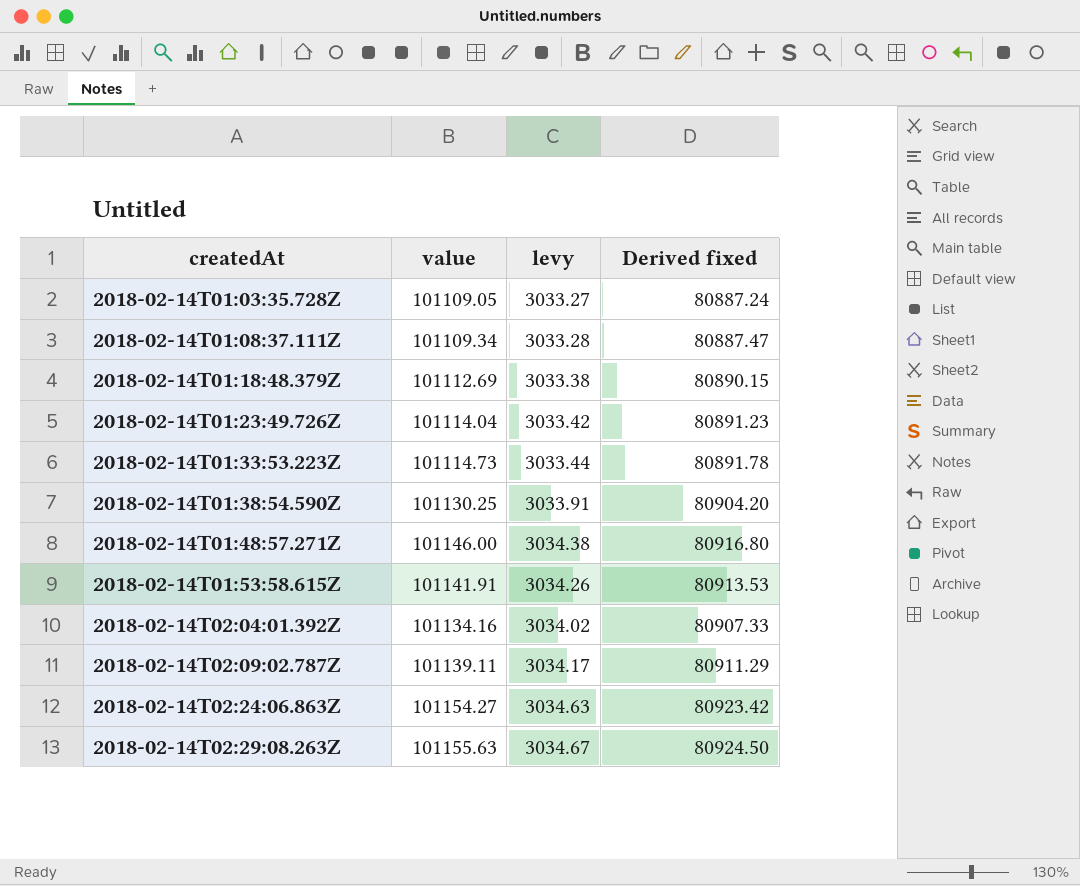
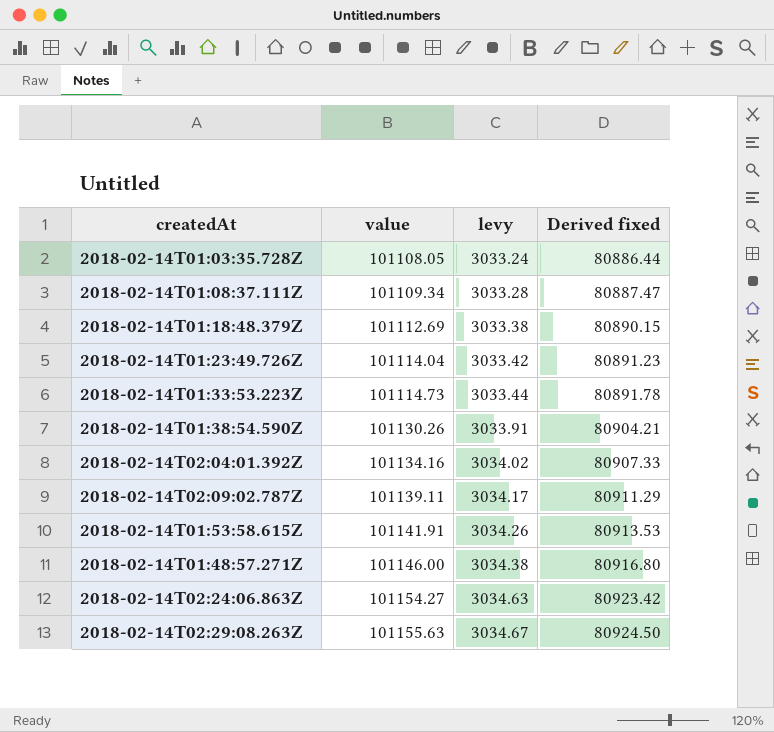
row order: createdAt ascending -> value ascending
2018-02-14T01:03:35.728Z | value: 101109.05 -> 101108.05
2018-02-14T01:03:35.728Z | levy: 3033.27 -> 3033.24
2018-02-14T01:03:35.728Z | Derived fixed: 80887.24 -> 80886.44
2018-02-14T01:38:54.590Z | value: 101130.25 -> 101130.26
2018-02-14T01:38:54.590Z | Derived fixed: 80904.20 -> 80904.21

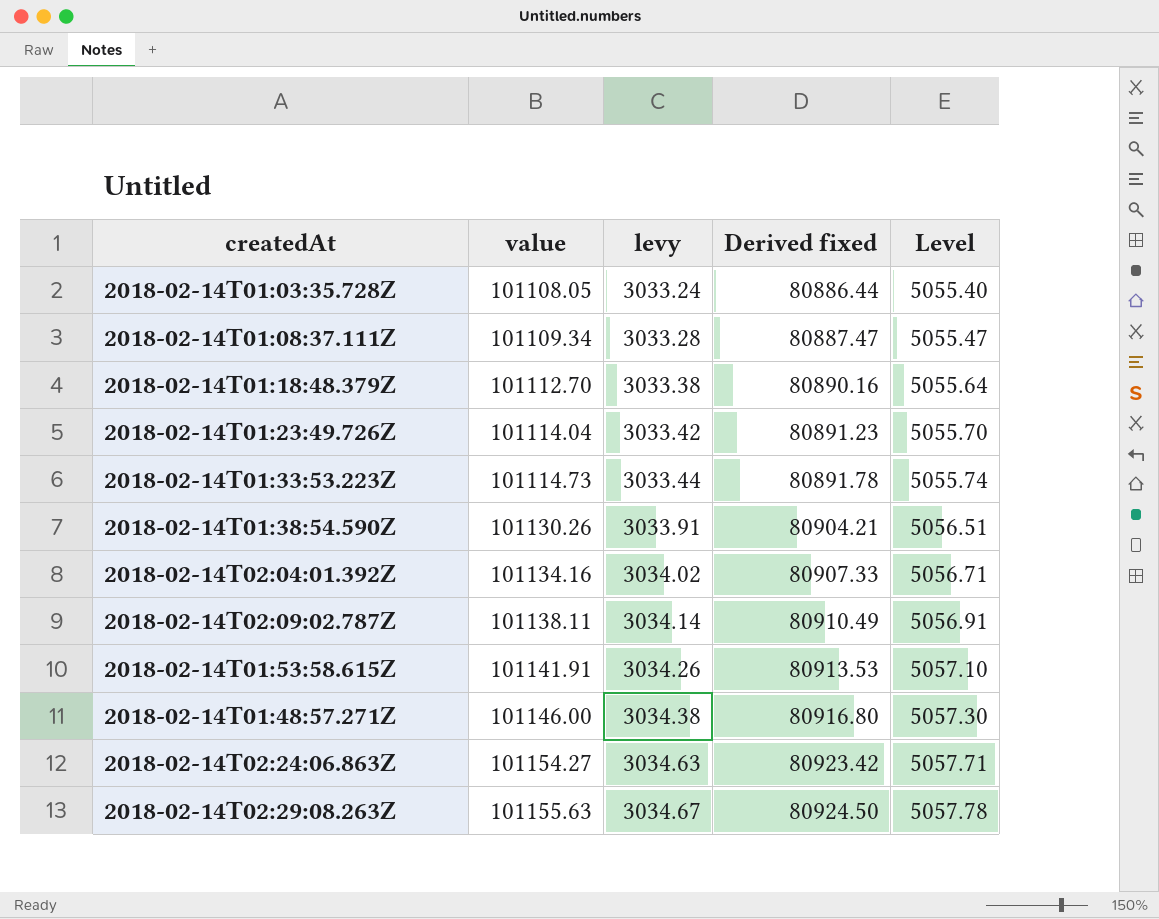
column Level | formula: none -> [value] * 0.05
2018-02-14T01:18:48.379Z | value: 101112.69 -> 101112.70
2018-02-14T01:18:48.379Z | Derived fixed: 80890.15 -> 80890.16
2018-02-14T02:09:02.787Z | value: 101139.11 -> 101138.11
2018-02-14T02:09:02.787Z | levy: 3034.17 -> 3034.14
2018-02-14T02:09:02.787Z | Derived fixed: 80911.29 -> 80910.49

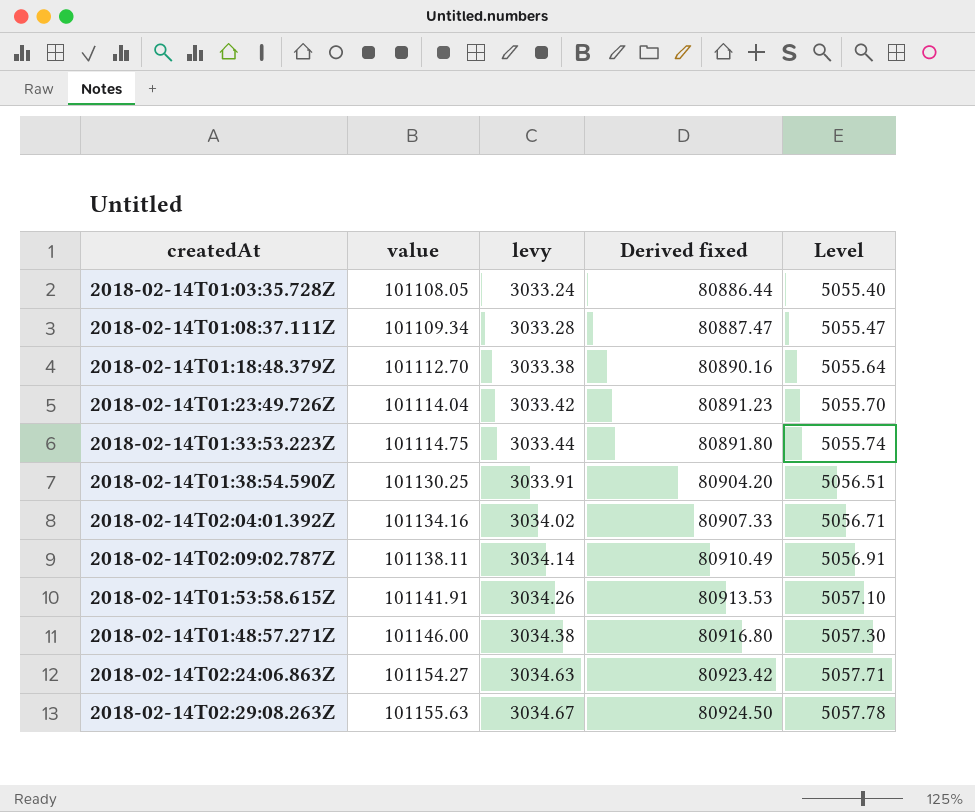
2018-02-14T01:33:53.223Z | value: 101114.73 -> 101114.75
2018-02-14T01:33:53.223Z | Derived fixed: 80891.78 -> 80891.80
2018-02-14T01:38:54.590Z | value: 101130.26 -> 101130.25
2018-02-14T01:38:54.590Z | Derived fixed: 80904.21 -> 80904.20

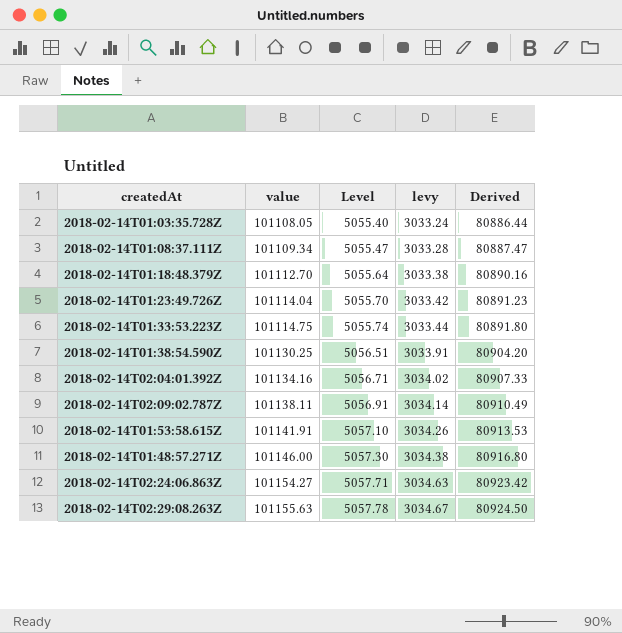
column Level | position: 5 -> 3
column name: Derived fixed -> Derived

